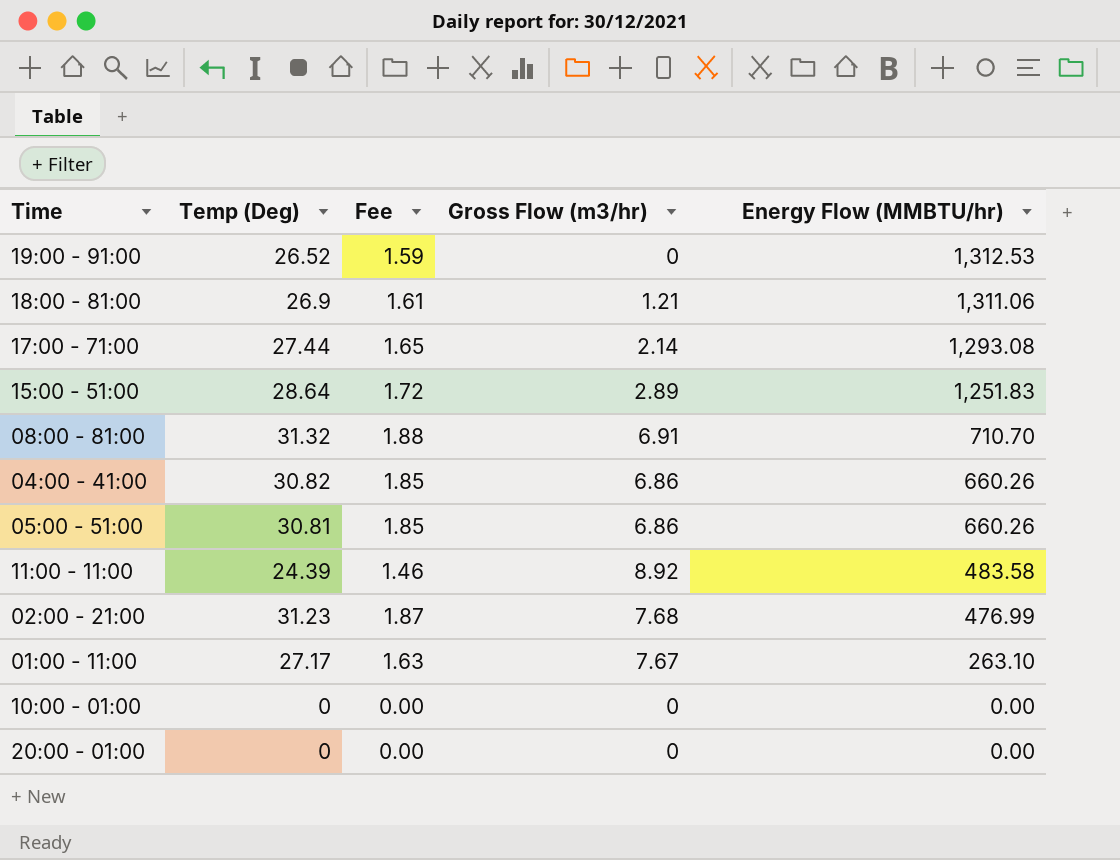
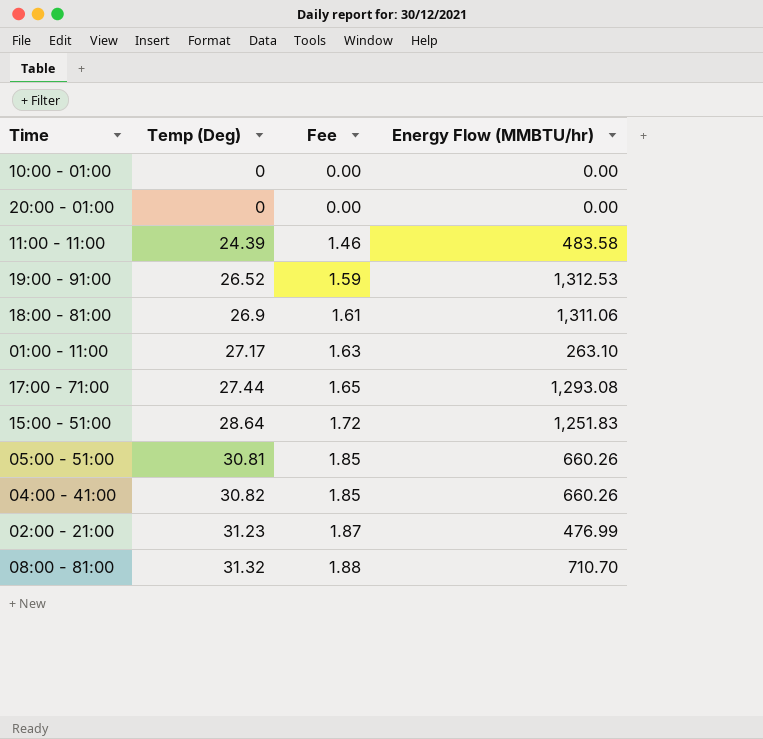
row order: Energy Flow (MMBTU/hr) descending -> Temp (Deg) ascending
column Gross Flow (m3/hr) | position: 4 -> none

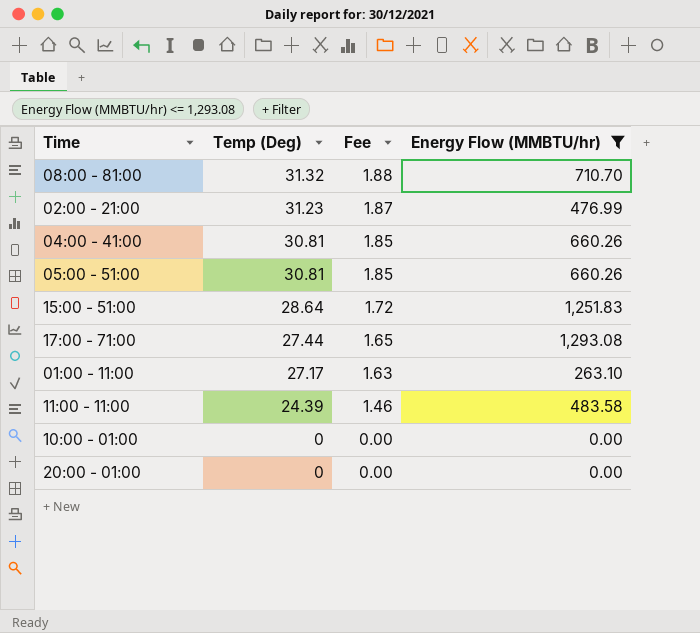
filter: none -> Energy Flow (MMBTU/hr) <= 1,293.08
row order: Temp (Deg) ascending -> Temp (Deg) descending
04:00 - 41:00 | Temp (Deg): 30.82 -> 30.81

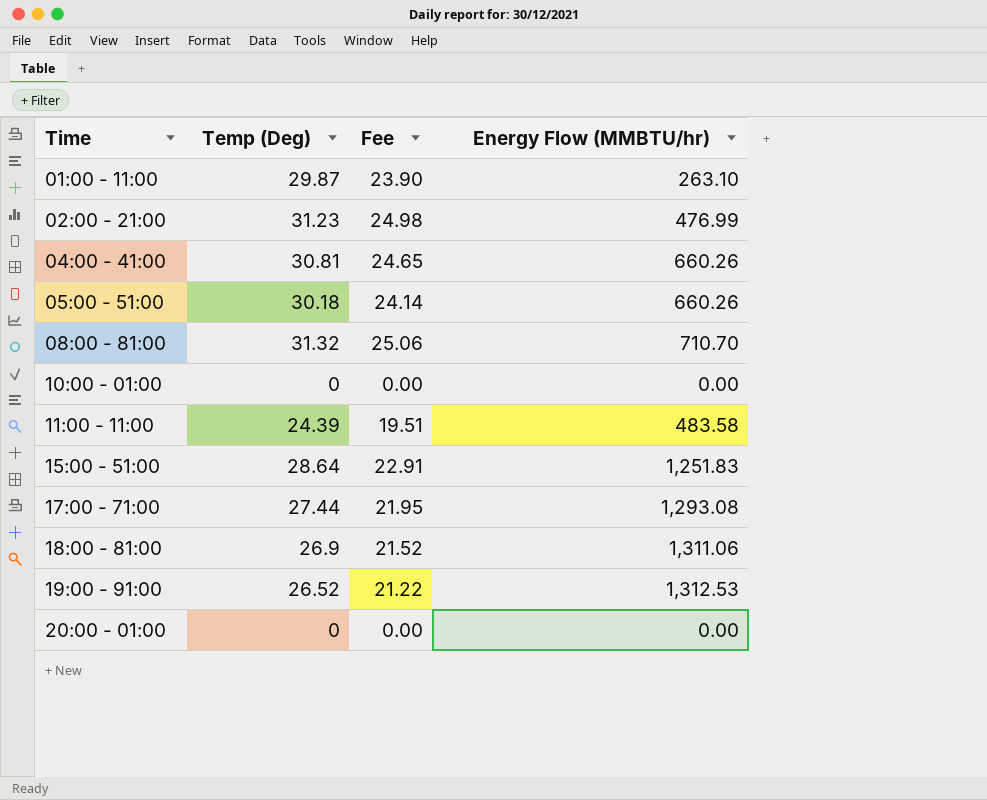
filter: Energy Flow (MMBTU/hr) <= 1,293.08 -> none
row order: Temp (Deg) descending -> Time ascending
column Fee | formula: [Temp (Deg)] * 0.06 -> [Temp (Deg)] * 0.8
01:00 - 11:00 | Temp (Deg): 27.17 -> 29.87
05:00 - 51:00 | Temp (Deg): 30.81 -> 30.18

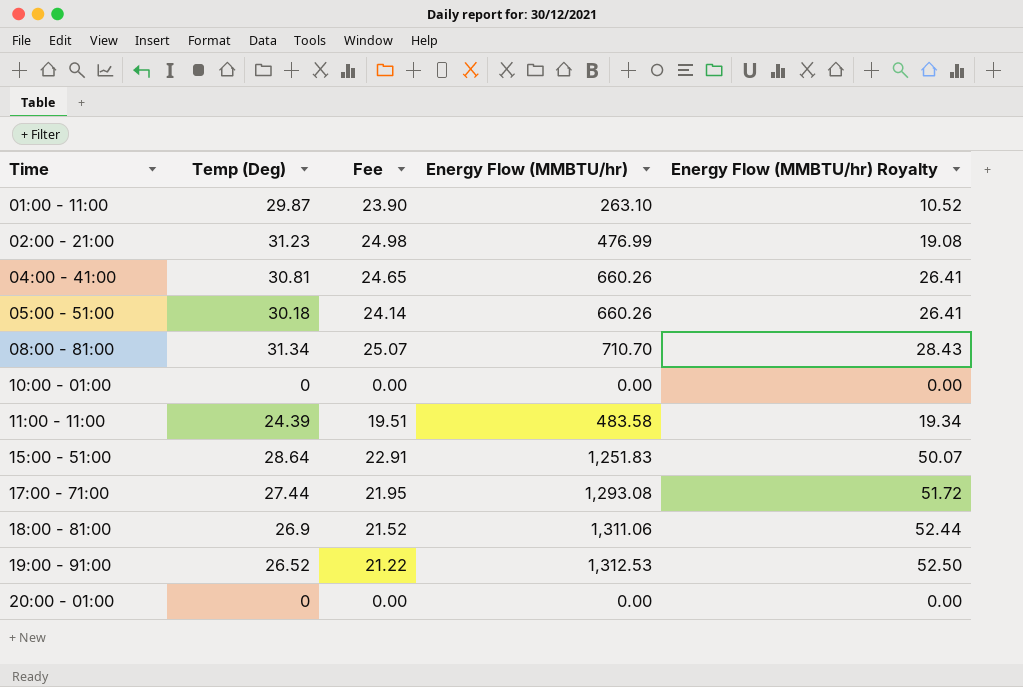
column Energy Flow (MMBTU/hr) Royalty | formula: none -> [Energy Flow (MMBTU/hr)] * 0.04
08:00 - 81:00 | Temp (Deg): 31.32 -> 31.34
08:00 - 81:00 | Fee: 25.06 -> 25.07

